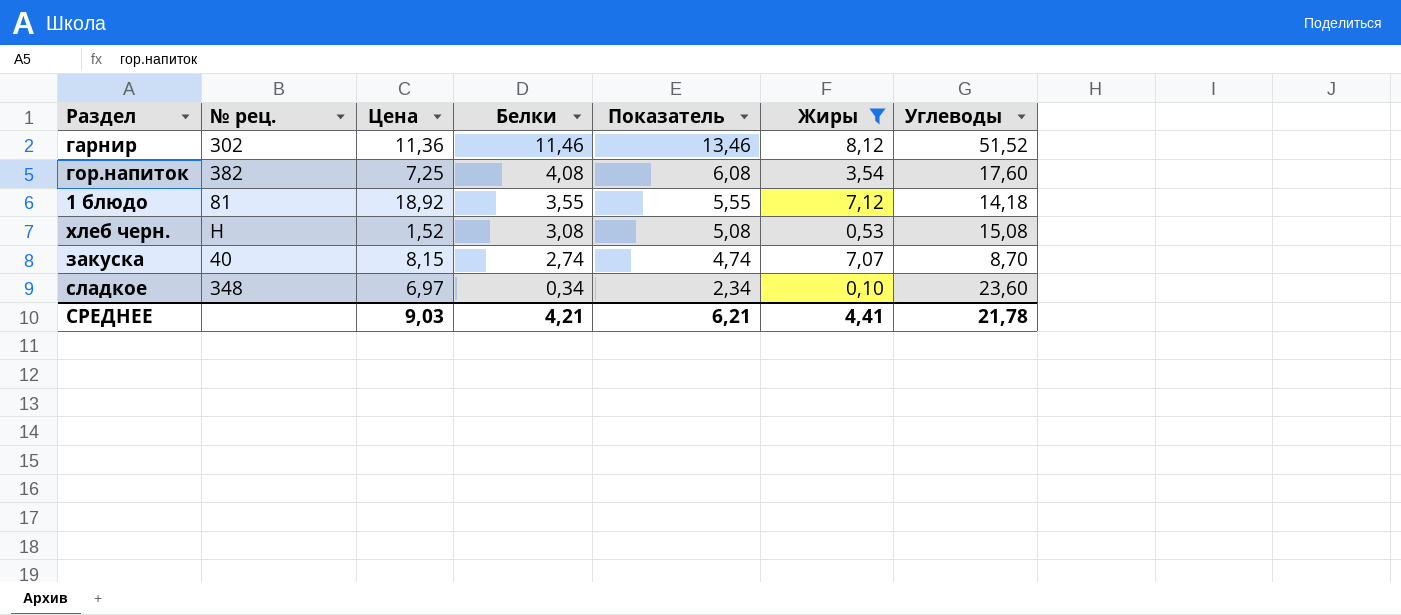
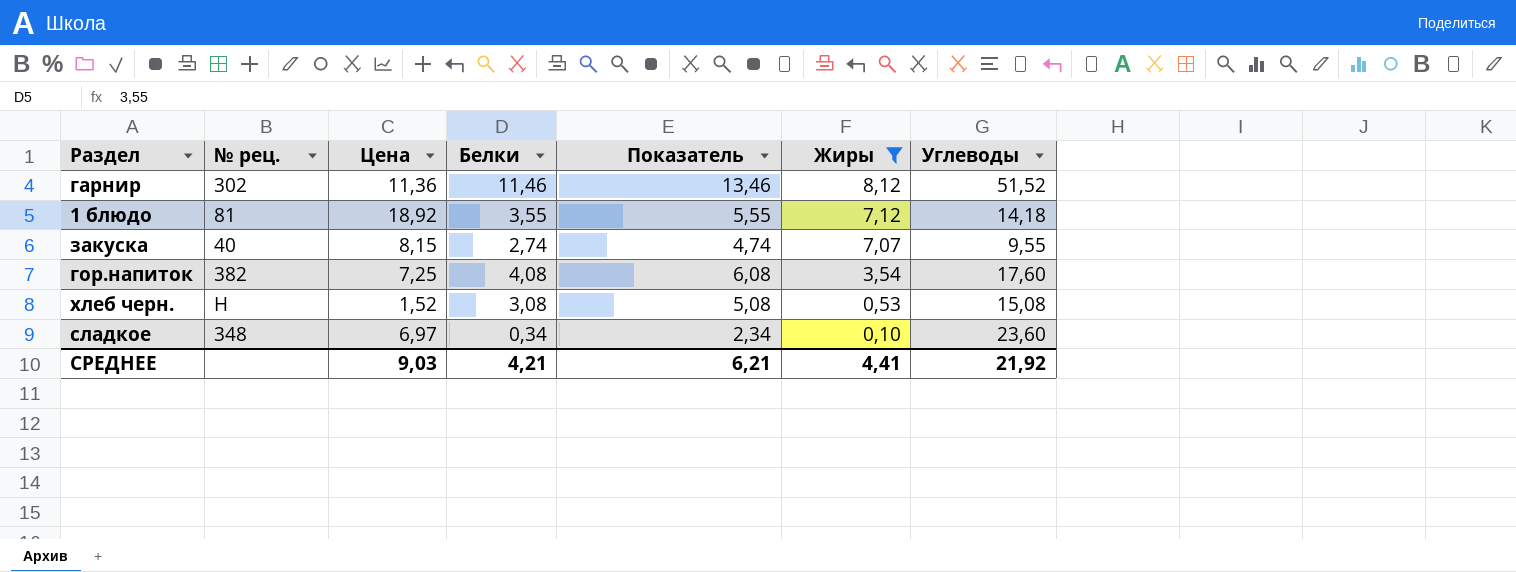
row order: Белки descending -> Жиры descending
закуска | Углеводы: 8,70 -> 9,55
СРЕДНЕЕ | Углеводы: 21,78 -> 21,92

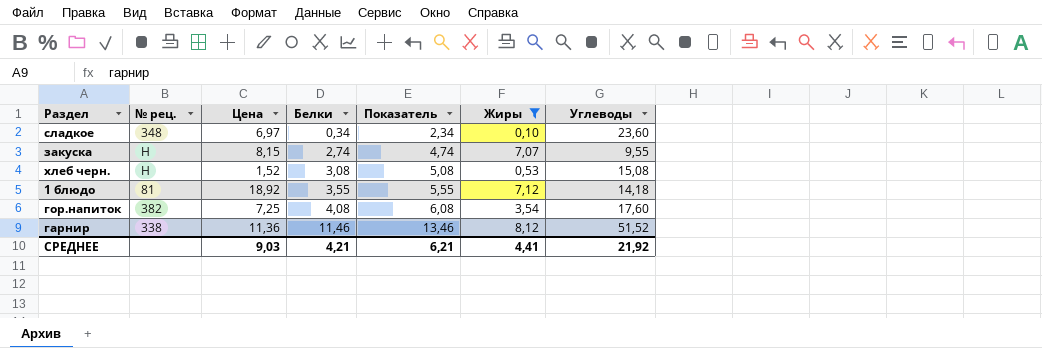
row order: Жиры descending -> Белки ascending
закуска | № рец.: 40 -> Н
гарнир | № рец.: 302 -> 338

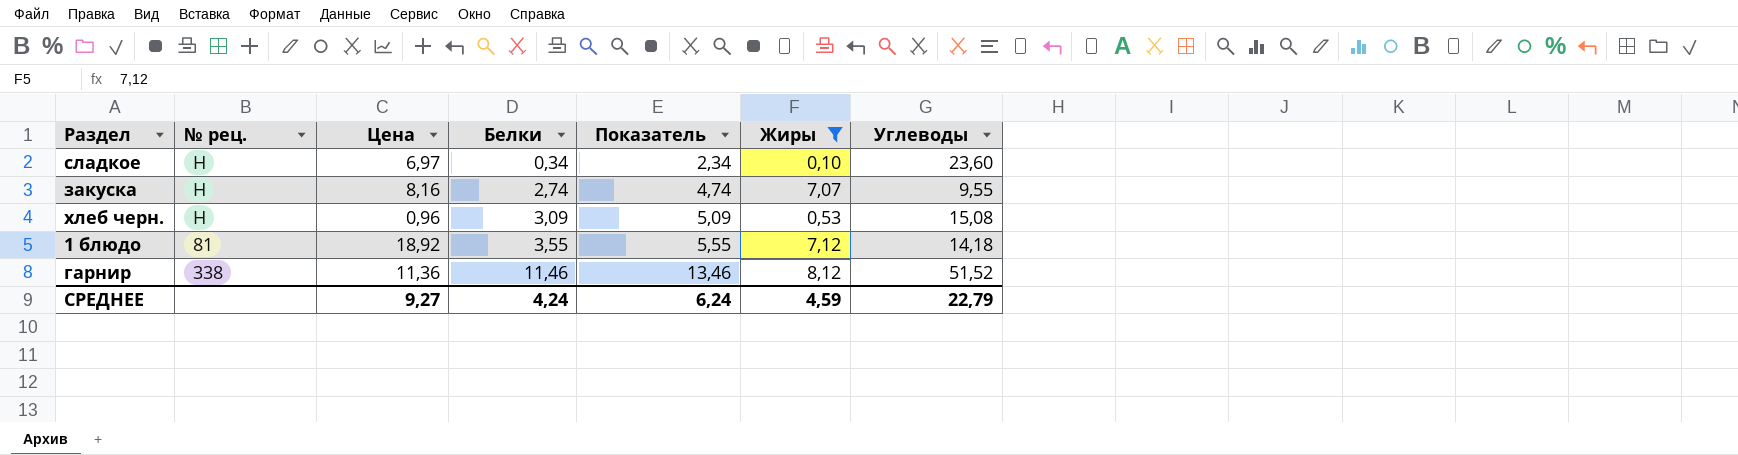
row гор.напиток: 382 | 7,25 | 4,08 | 6,08 | 3,54 | 17,60 -> none
сладкое | № рец.: 348 -> Н
закуска | Цена: 8,15 -> 8,16
хлеб черн. | Цена: 1,52 -> 0,96
хлеб черн. | Белки: 3,08 -> 3,09
хлеб черн. | Показатель: 5,08 -> 5,09
СРЕДНЕЕ | Цена: 9,03 -> 9,27
СРЕДНЕЕ | Белки: 4,21 -> 4,24
СРЕДНЕЕ | Показатель: 6,21 -> 6,24
СРЕДНЕЕ | Жиры: 4,41 -> 4,59
СРЕДНЕЕ | Углеводы: 21,92 -> 22,79

